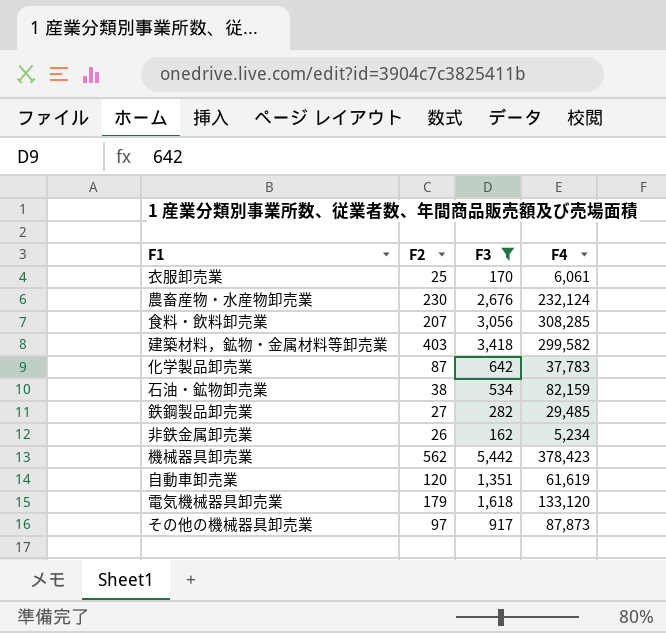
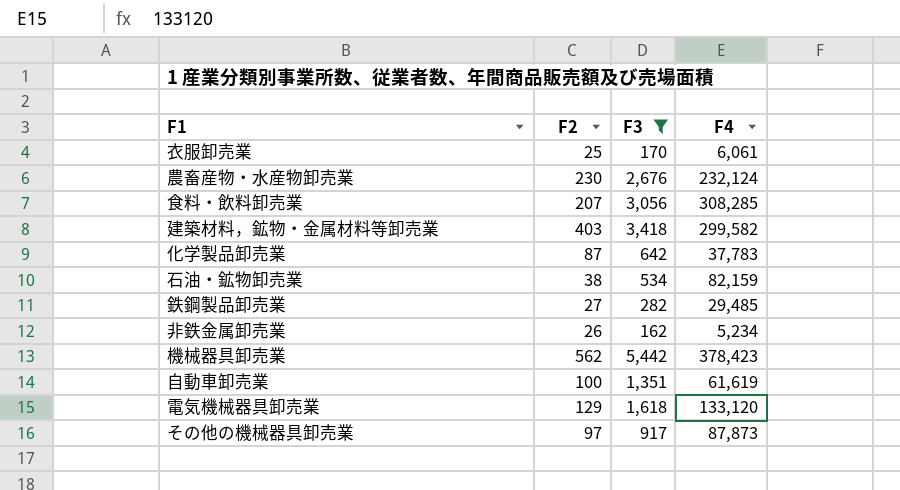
自動車卸売業 | F2: 120 -> 100
電気機械器具卸売業 | F2: 179 -> 129

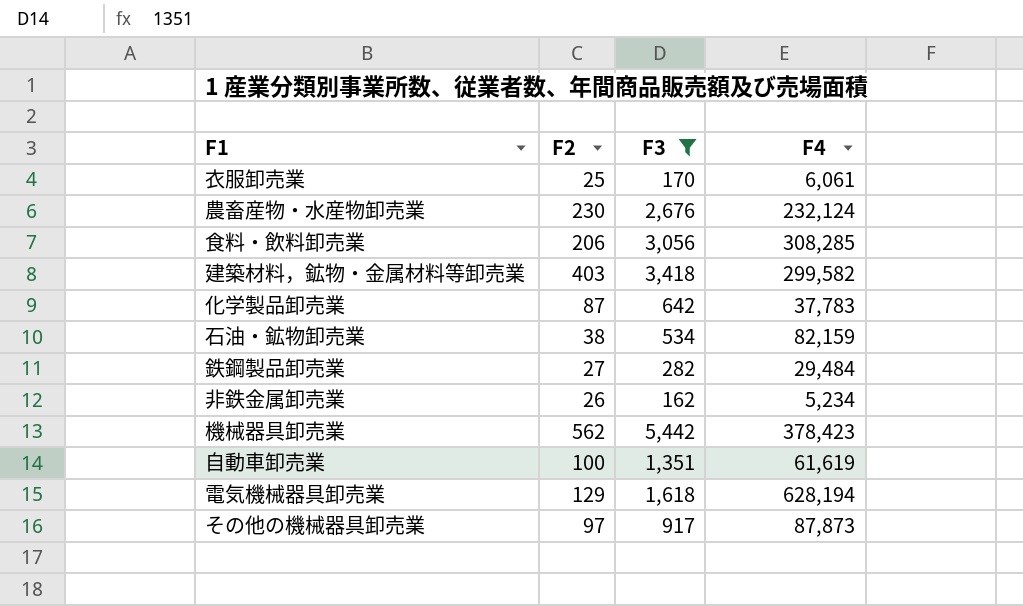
食料・飲料卸売業 | F2: 207 -> 206
鉄鋼製品卸売業 | F4: 29,485 -> 29,484
電気機械器具卸売業 | F4: 133,120 -> 628,194

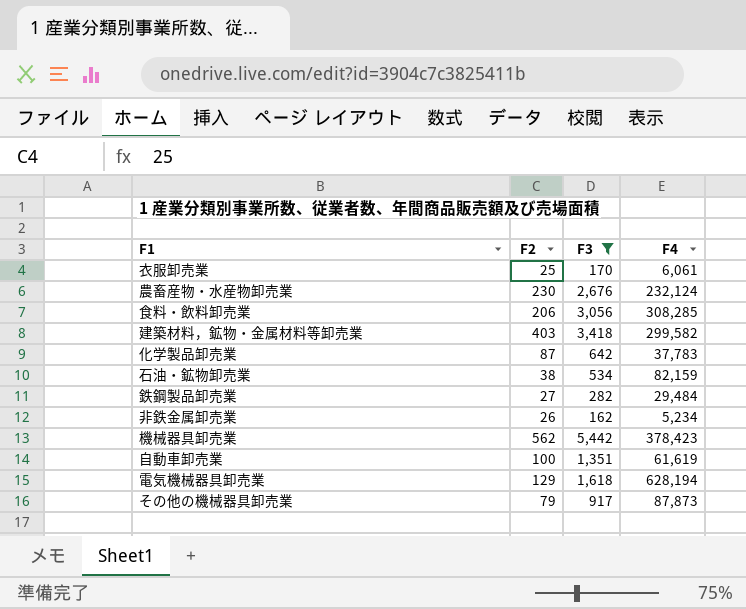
その他の機械器具卸売業 | F2: 97 -> 79

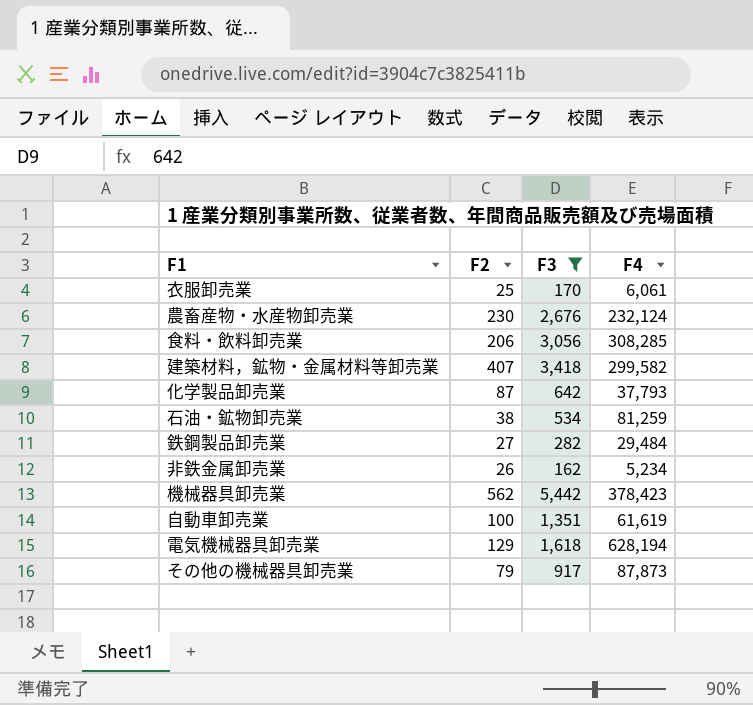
建築材料，鉱物・金属材料等卸売業 | F2: 403 -> 407
化学製品卸売業 | F4: 37,783 -> 37,793
石油・鉱物卸売業 | F4: 82,159 -> 81,259

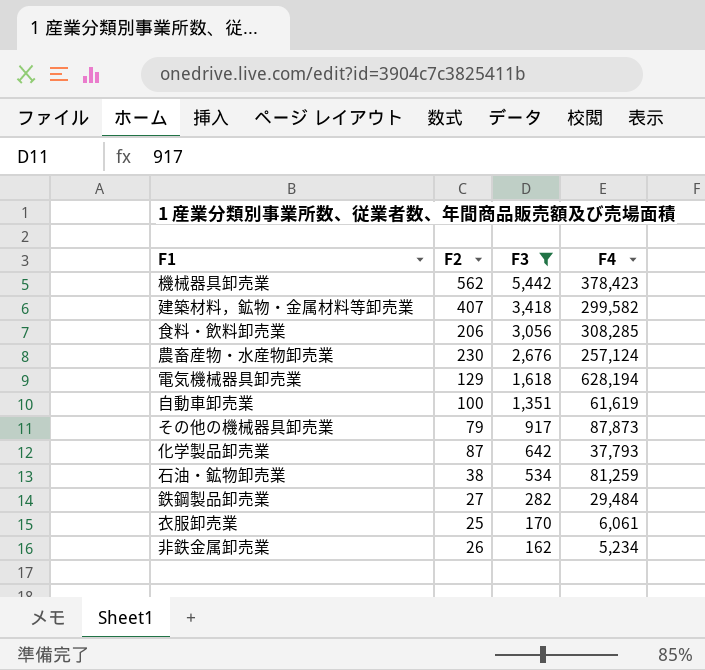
row order: none -> F3 descending
農畜産物・水産物卸売業 | F4: 232,124 -> 257,124

